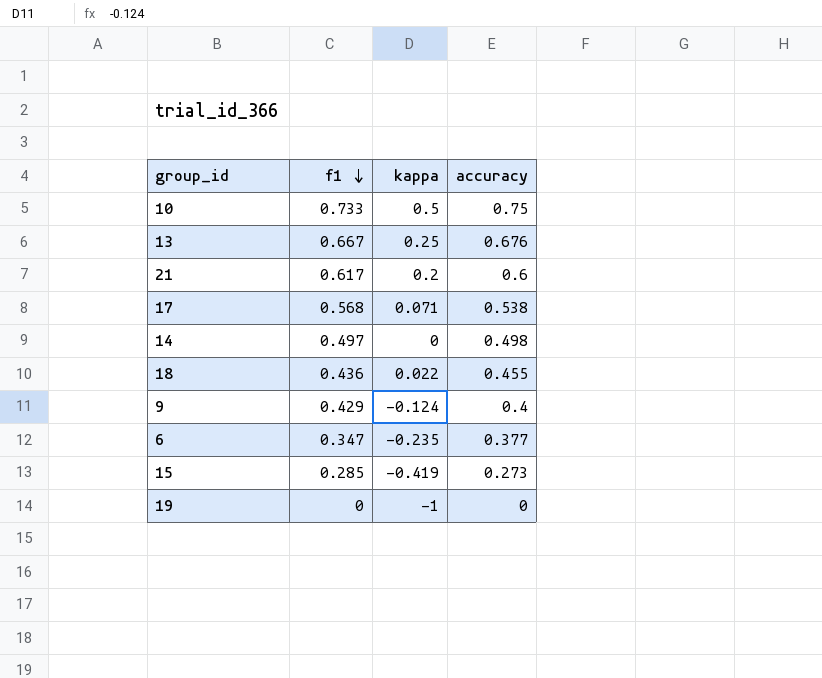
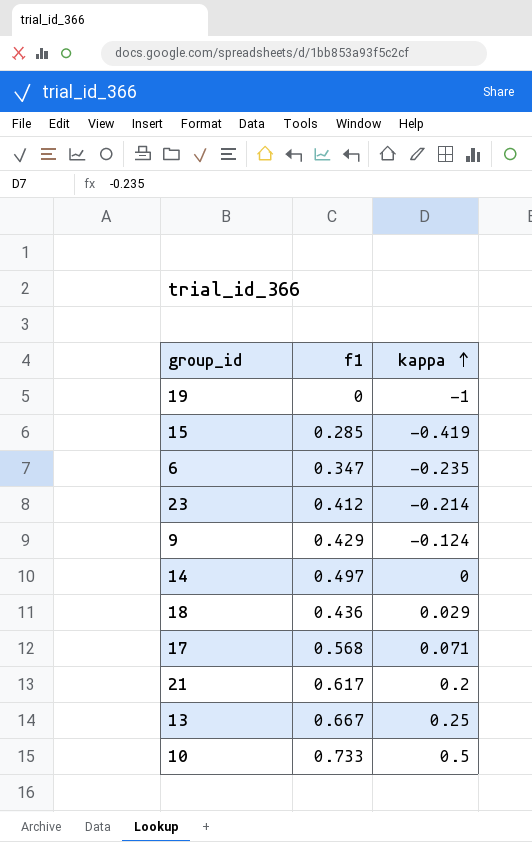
row order: f1 descending -> kappa ascending
column accuracy | position: 4 -> none
row 23: none -> 0.412 | -0.214
18 | kappa: 0.022 -> 0.029

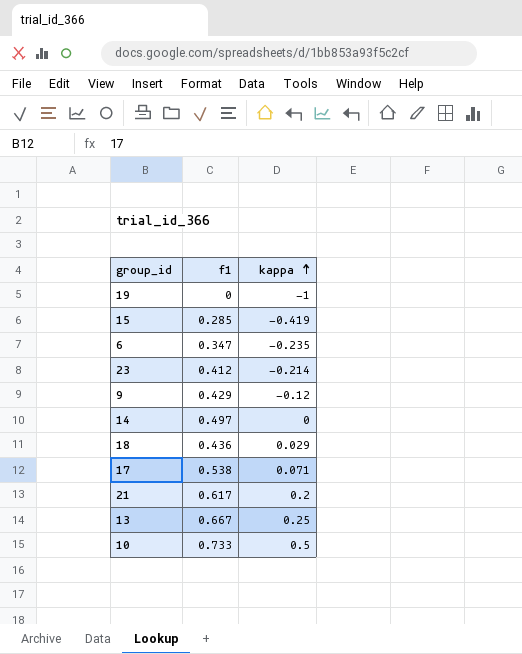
9 | kappa: -0.124 -> -0.12
17 | f1: 0.568 -> 0.538

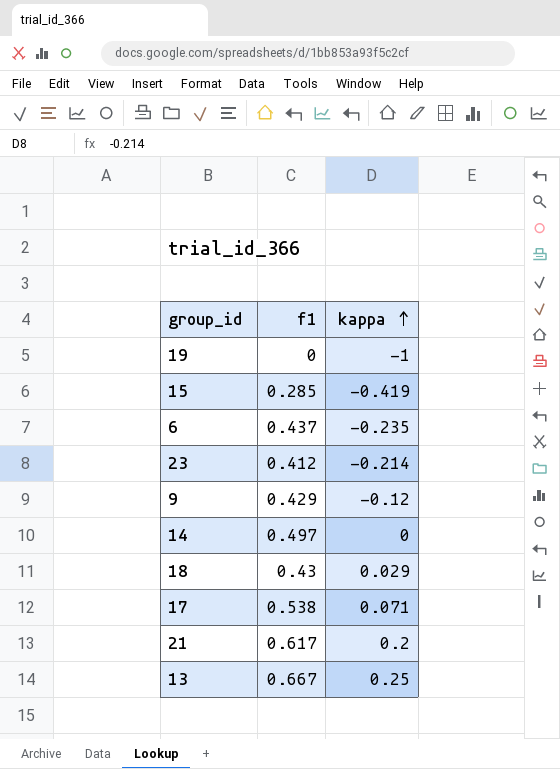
row 10: 0.733 | 0.5 -> none
6 | f1: 0.347 -> 0.437
18 | f1: 0.436 -> 0.43

